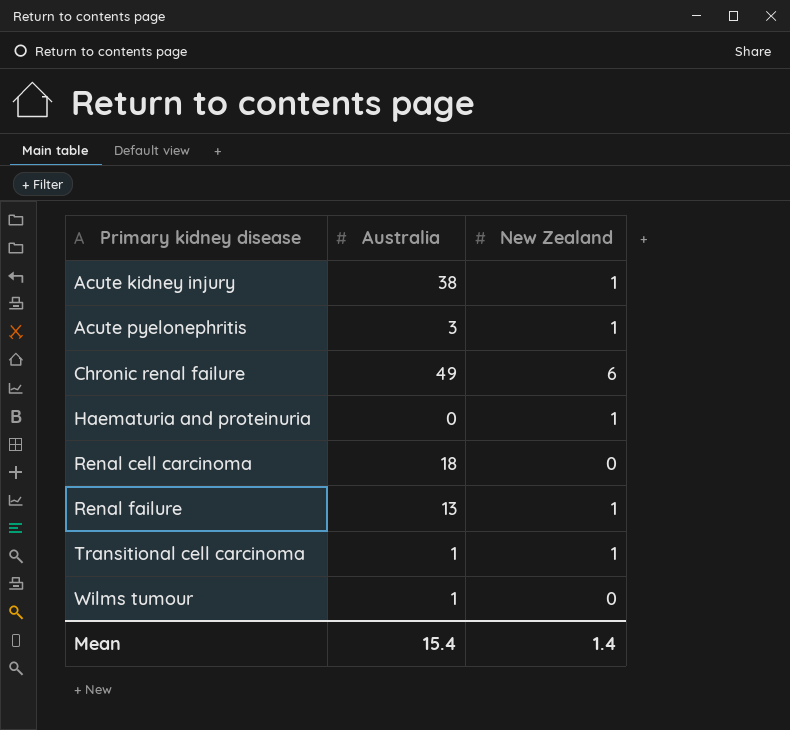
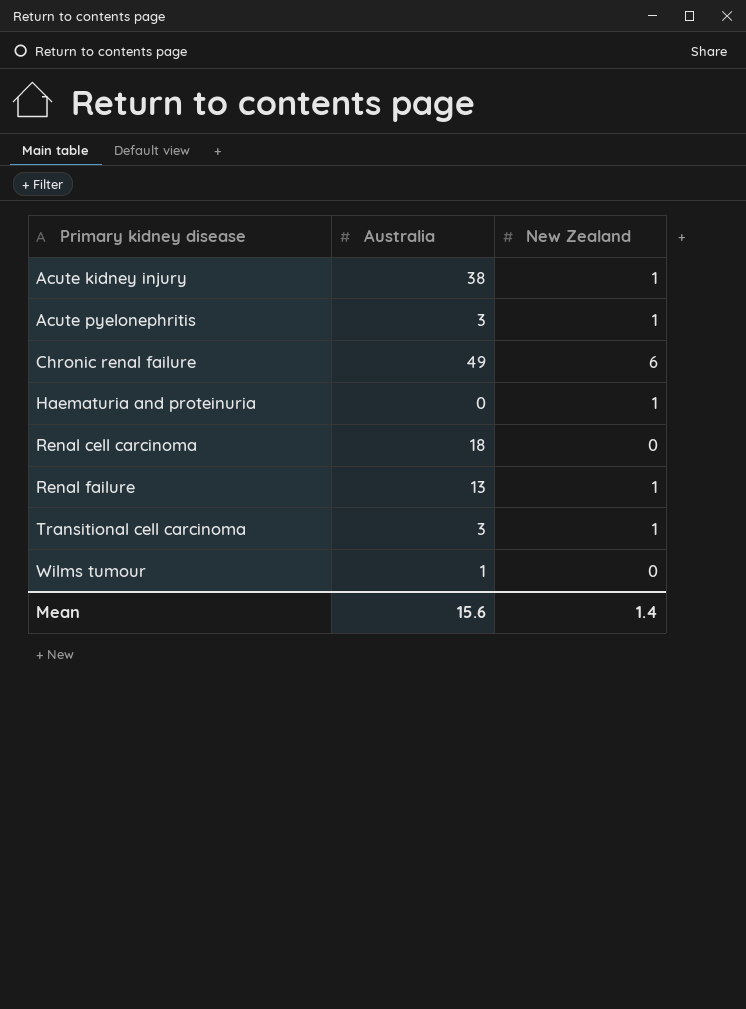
Transitional cell carcinoma | Australia: 1 -> 3
Mean | Australia: 15.4 -> 15.6

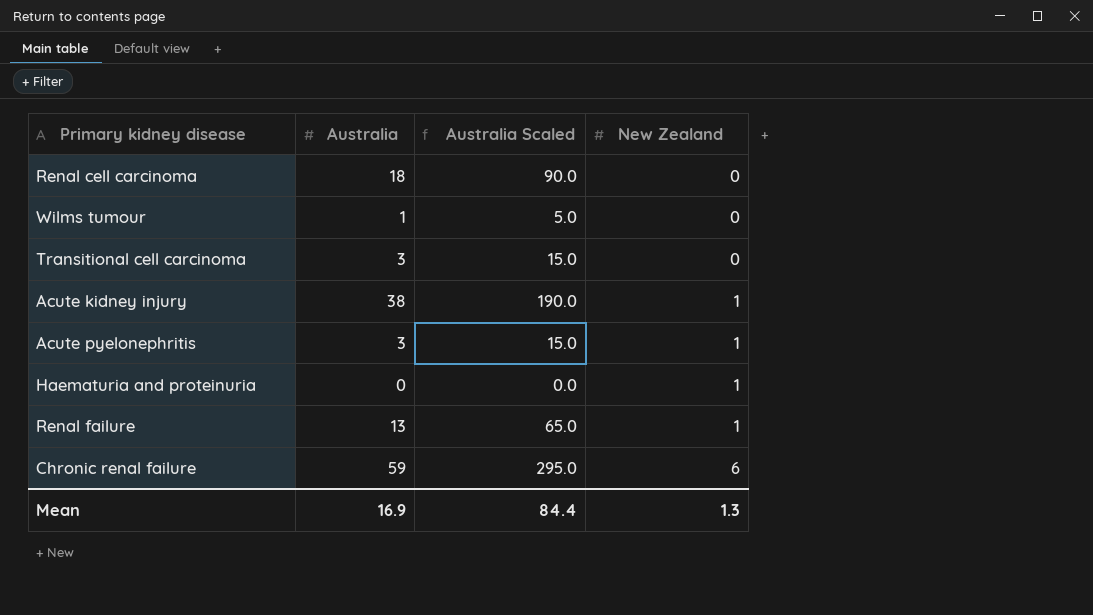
row order: Primary kidney disease ascending -> New Zealand ascending
column Australia Scaled | formula: none -> [Australia] * 5
Transitional cell carcinoma | New Zealand: 1 -> 0
Chronic renal failure | Australia: 49 -> 59
Mean | Australia: 15.6 -> 16.9
Mean | New Zealand: 1.4 -> 1.3

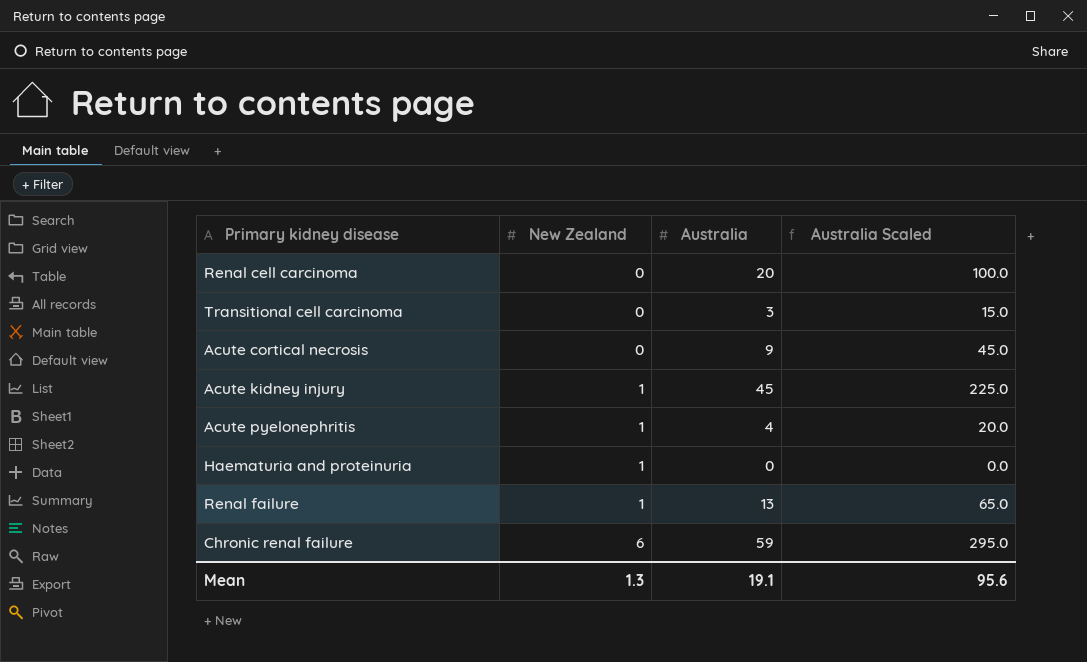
column New Zealand | position: 4 -> 2
row Wilms tumour: 1 | 5.0 | 0 -> none
Renal cell carcinoma | Australia: 18 -> 20
Renal cell carcinoma | Australia Scaled: 90.0 -> 100.0
row Acute cortical necrosis: none -> 0 | 9 | 45.0
Acute kidney injury | Australia: 38 -> 45
Acute kidney injury | Australia Scaled: 190.0 -> 225.0
Acute pyelonephritis | Australia: 3 -> 4
Acute pyelonephritis | Australia Scaled: 15.0 -> 20.0
Mean | Australia: 16.9 -> 19.1
Mean | Australia Scaled: 84.4 -> 95.6

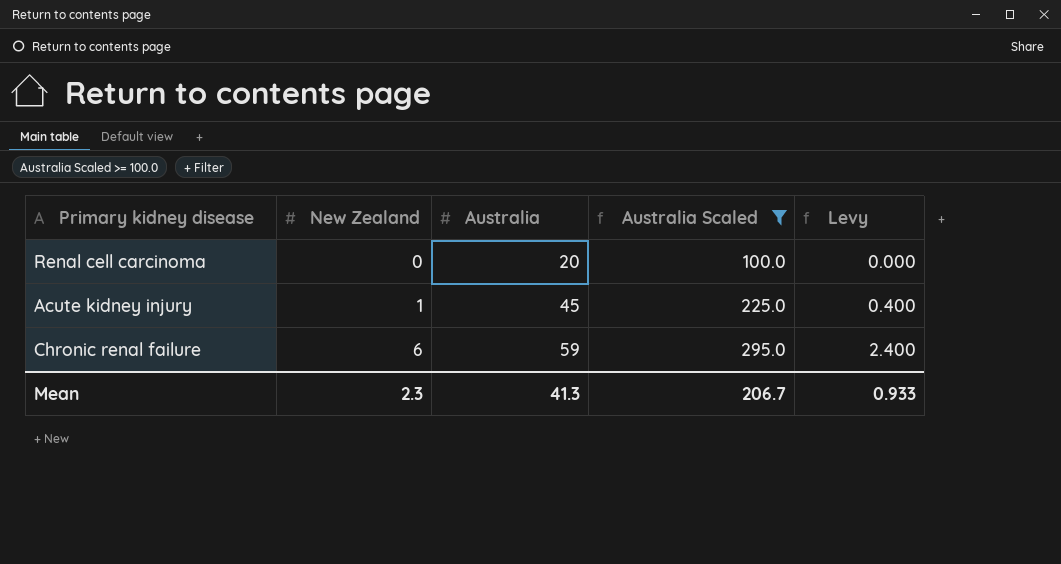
filter: none -> Australia Scaled >= 100.0
column Levy | formula: none -> [New Zealand] * 0.4
Mean | New Zealand: 1.3 -> 2.3
Mean | Australia: 19.1 -> 41.3
Mean | Australia Scaled: 95.6 -> 206.7

